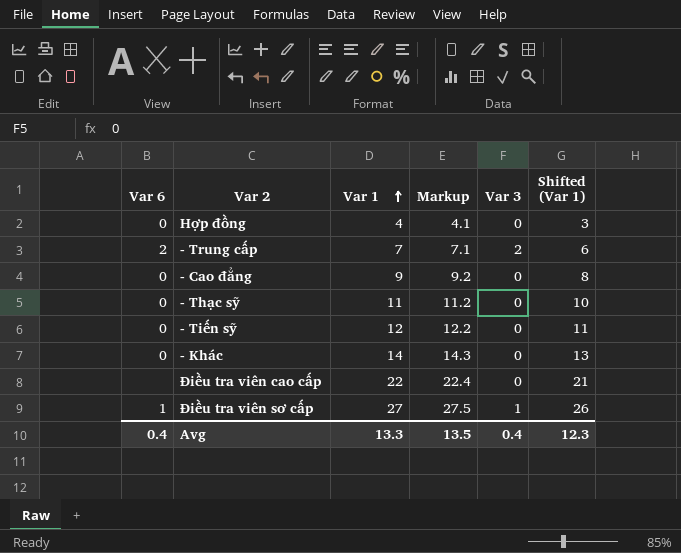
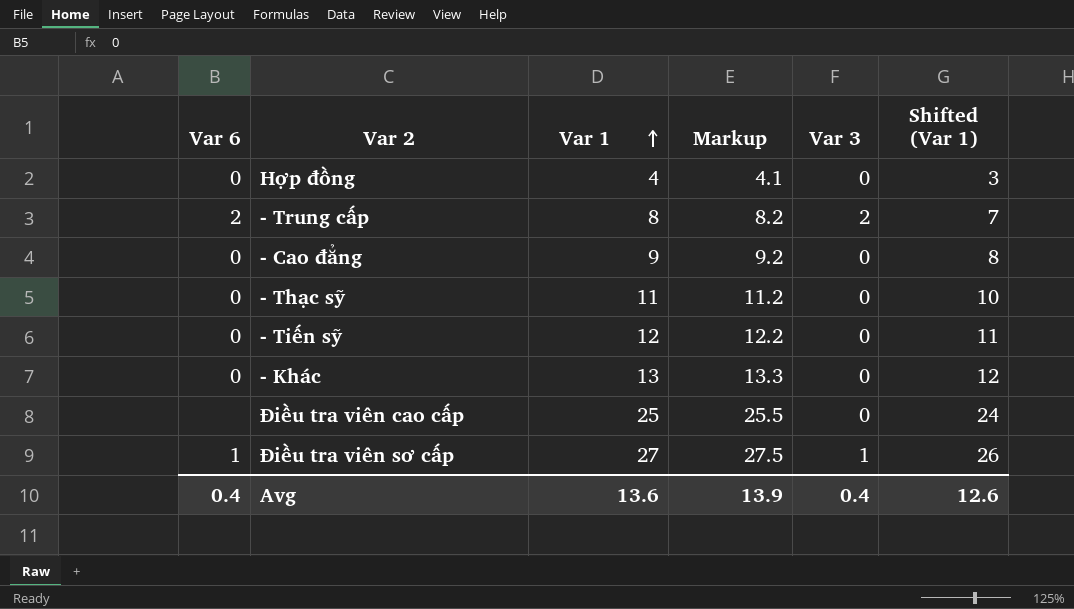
- Trung cấp | Var 1: 7 -> 8
- Trung cấp | Markup: 7.1 -> 8.2
- Trung cấp | Shifted (Var 1): 6 -> 7
- Khác | Var 1: 14 -> 13
- Khác | Markup: 14.3 -> 13.3
- Khác | Shifted (Var 1): 13 -> 12
Điều tra viên cao cấp | Var 1: 22 -> 25
Điều tra viên cao cấp | Markup: 22.4 -> 25.5
Điều tra viên cao cấp | Shifted (Var 1): 21 -> 24
Avg | Var 1: 13.3 -> 13.6
Avg | Markup: 13.5 -> 13.9
Avg | Shifted (Var 1): 12.3 -> 12.6

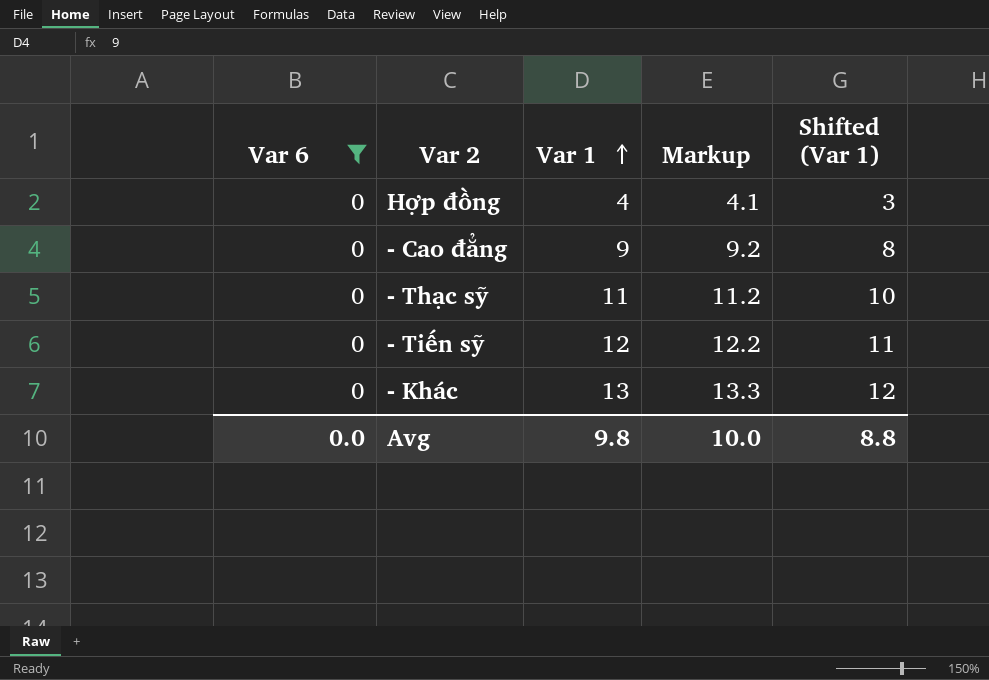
filter: none -> Var 6 = 0
column Var 3 | position: 5 -> none
Avg | Var 6: 0.4 -> 0.0
Avg | Var 1: 13.6 -> 9.8
Avg | Markup: 13.9 -> 10.0
Avg | Shifted (Var 1): 12.6 -> 8.8

